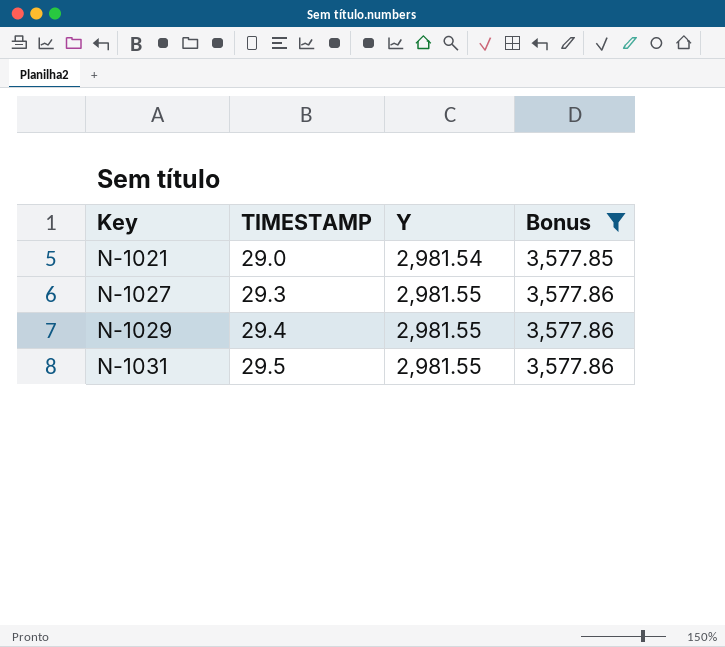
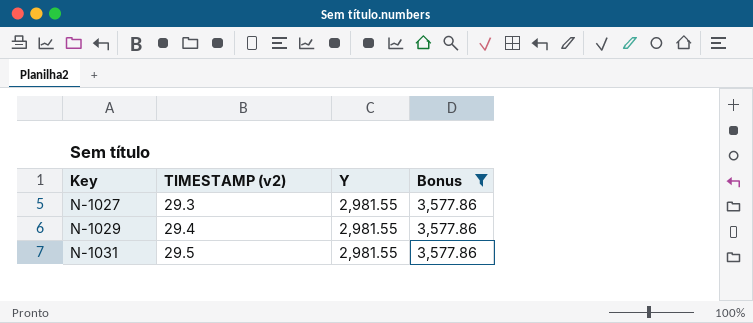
column name: TIMESTAMP -> TIMESTAMP (v2)
row N-1021: 29.0 | 2,981.54 | 3,577.85 -> none

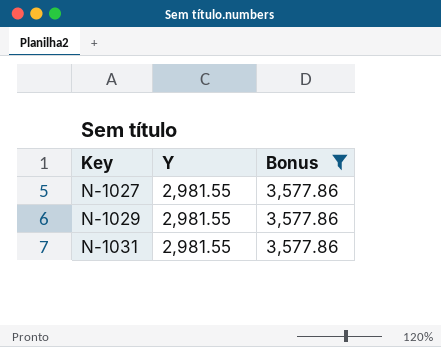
column TIMESTAMP (v2) | position: 2 -> none

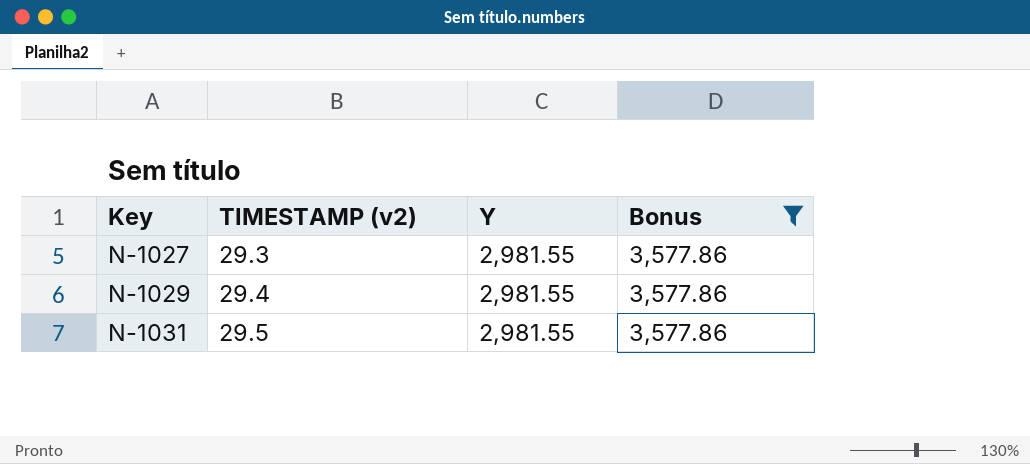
column TIMESTAMP (v2) | position: none -> 2

